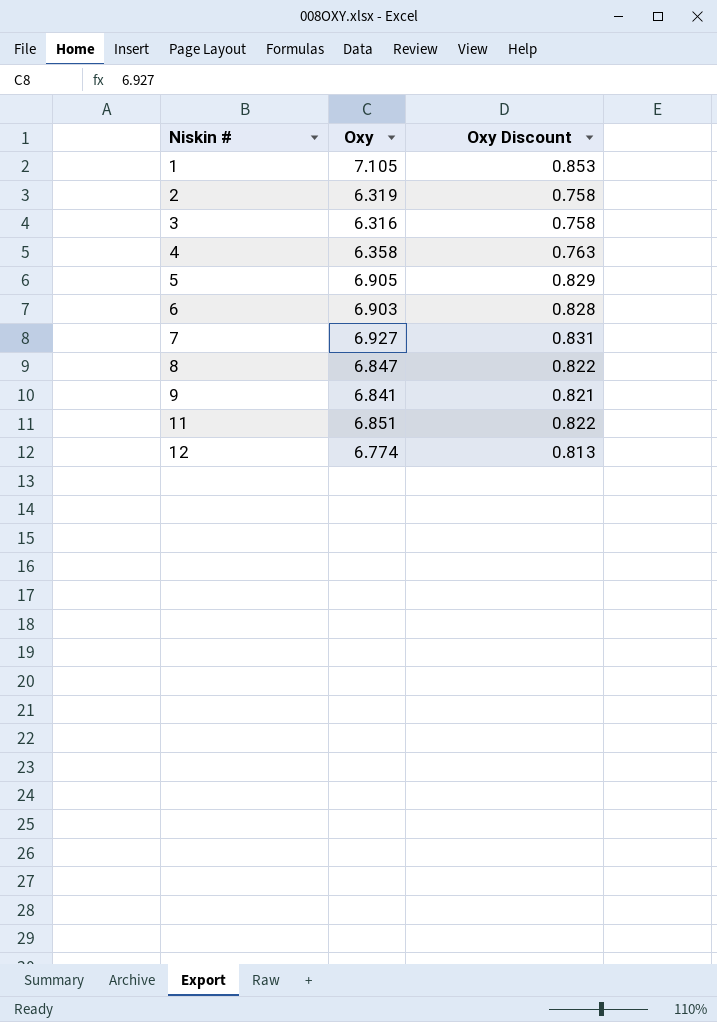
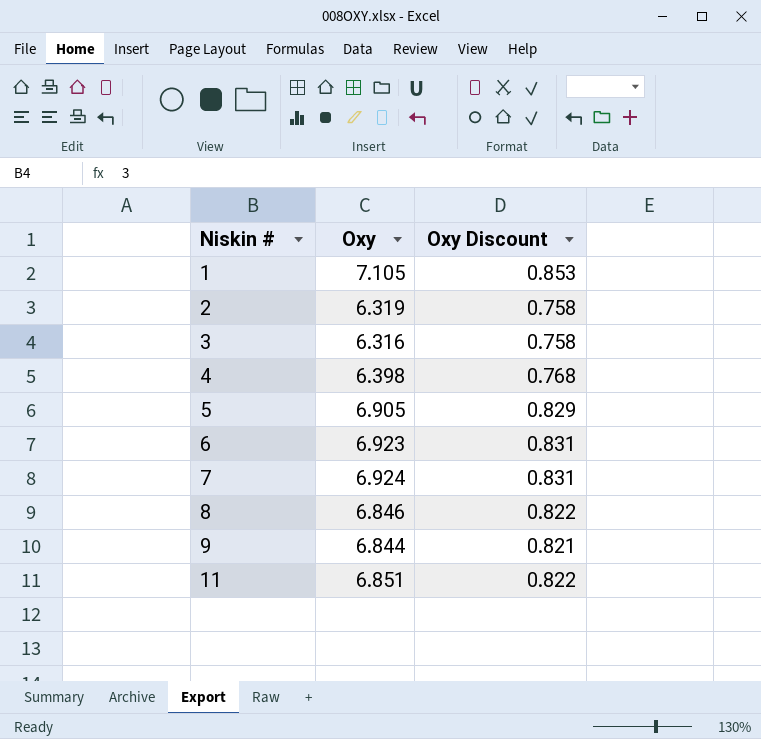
row 12: 6.774 | 0.813 -> none
4 | Oxy: 6.358 -> 6.398
4 | Oxy Discount: 0.763 -> 0.768
6 | Oxy: 6.903 -> 6.923
6 | Oxy Discount: 0.828 -> 0.831
7 | Oxy: 6.927 -> 6.924
8 | Oxy: 6.847 -> 6.846
9 | Oxy: 6.841 -> 6.844

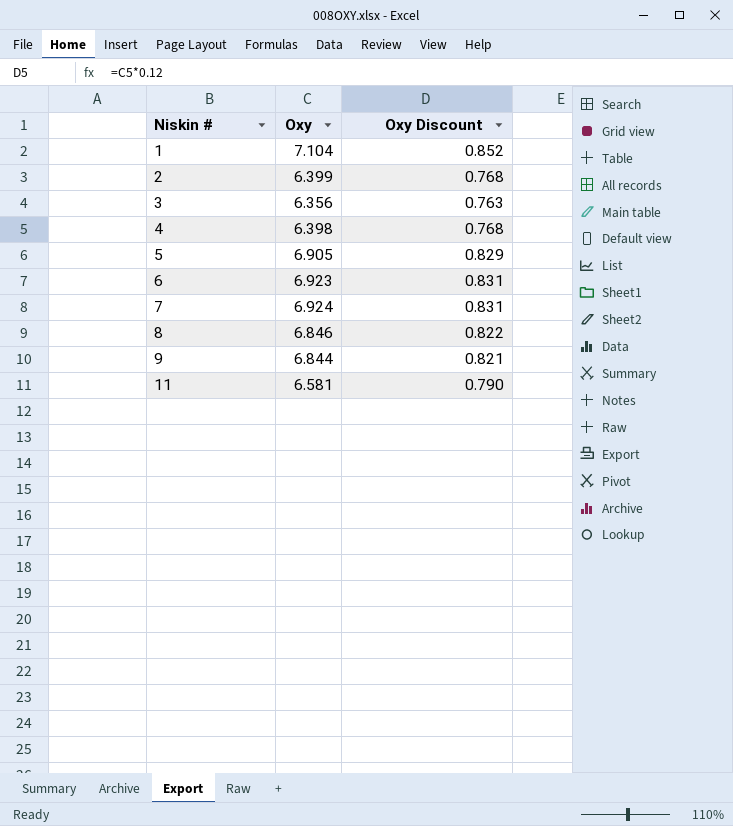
1 | Oxy: 7.105 -> 7.104
1 | Oxy Discount: 0.853 -> 0.852
2 | Oxy: 6.319 -> 6.399
2 | Oxy Discount: 0.758 -> 0.768
3 | Oxy: 6.316 -> 6.356
3 | Oxy Discount: 0.758 -> 0.763
11 | Oxy: 6.851 -> 6.581
11 | Oxy Discount: 0.822 -> 0.790

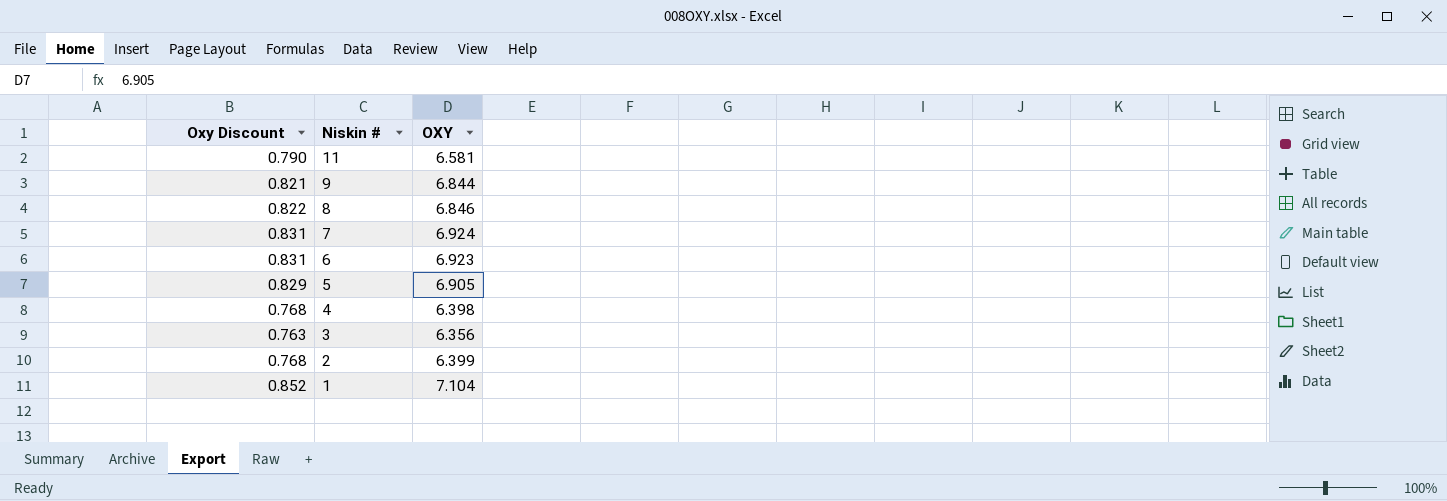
row order: Niskin # ascending -> Niskin # descending
column Oxy Discount | position: 3 -> 1
column name: Oxy -> OXY

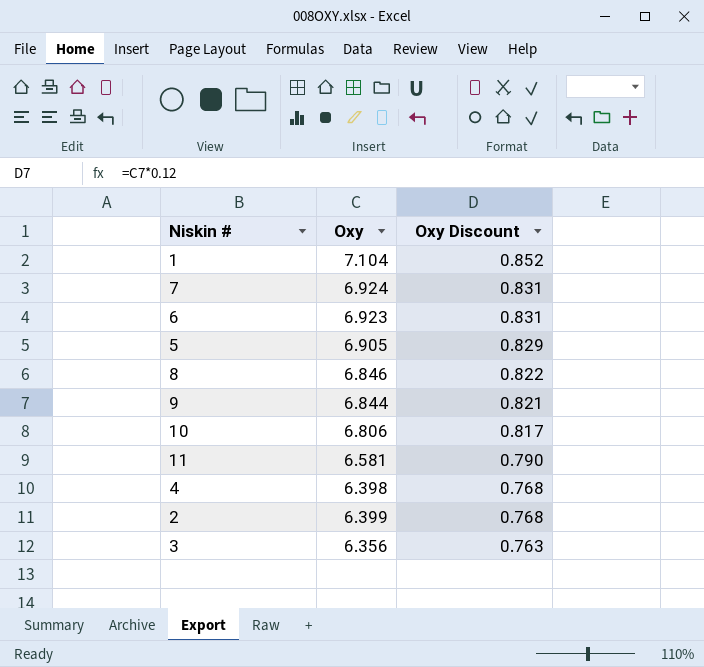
row order: Niskin # descending -> Oxy Discount descending
column name: OXY -> Oxy
column Oxy Discount | position: 1 -> 3
row 10: none -> 6.806 | 0.817

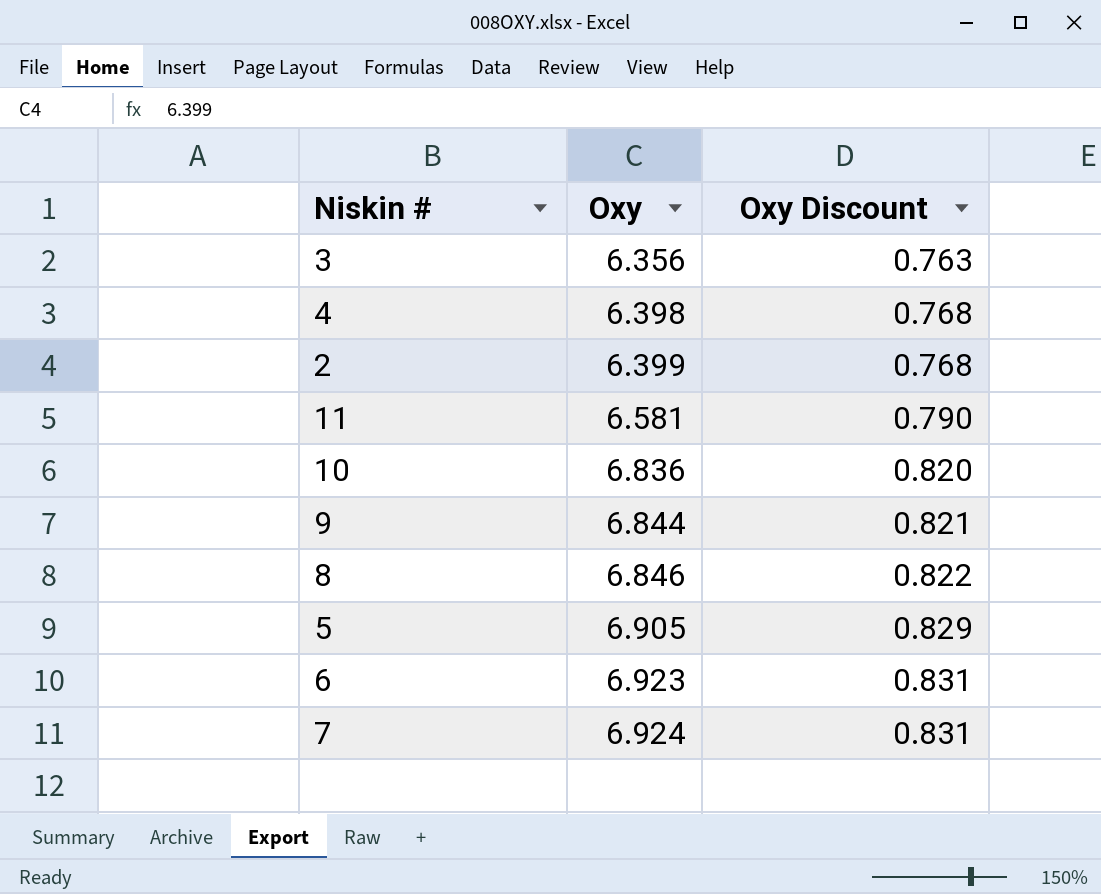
row order: Oxy Discount descending -> Oxy ascending
row 1: 7.104 | 0.852 -> none
10 | Oxy: 6.806 -> 6.836
10 | Oxy Discount: 0.817 -> 0.820

